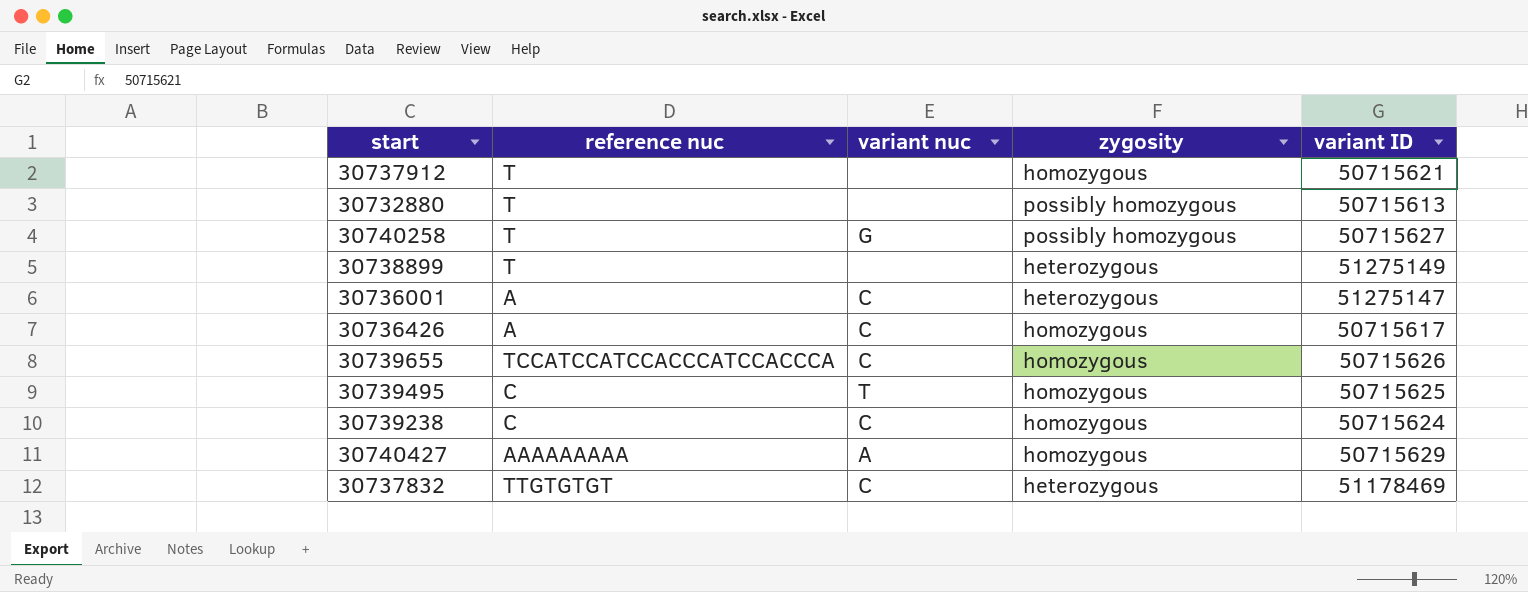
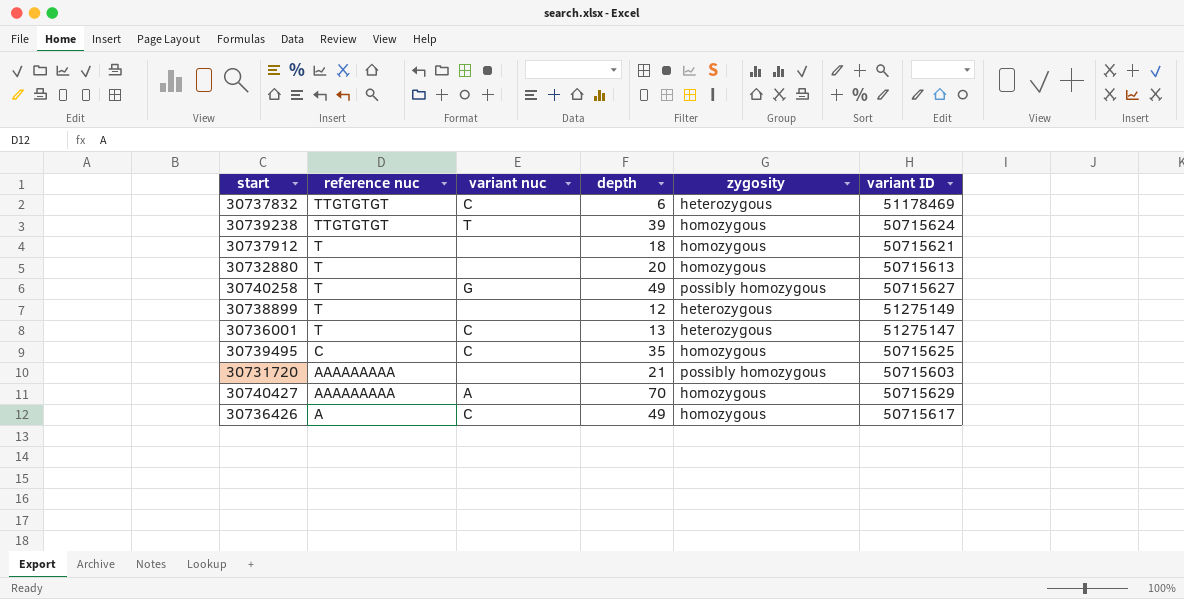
row order: none -> reference nuc descending
column depth | position: none -> 4
row 30739655: TCCATCCATCCACCCATCCACCCA | C | homozygous | 50715626 -> none
30739238 | reference nuc: C -> TTGTGTGT
30739238 | variant nuc: C -> T
30732880 | zygosity: possibly homozygous -> homozygous
30736001 | reference nuc: A -> T
30739495 | variant nuc: T -> C
row 30731720: none -> AAAAAAAAA | none | 21 | possibly homozygous | 50715603

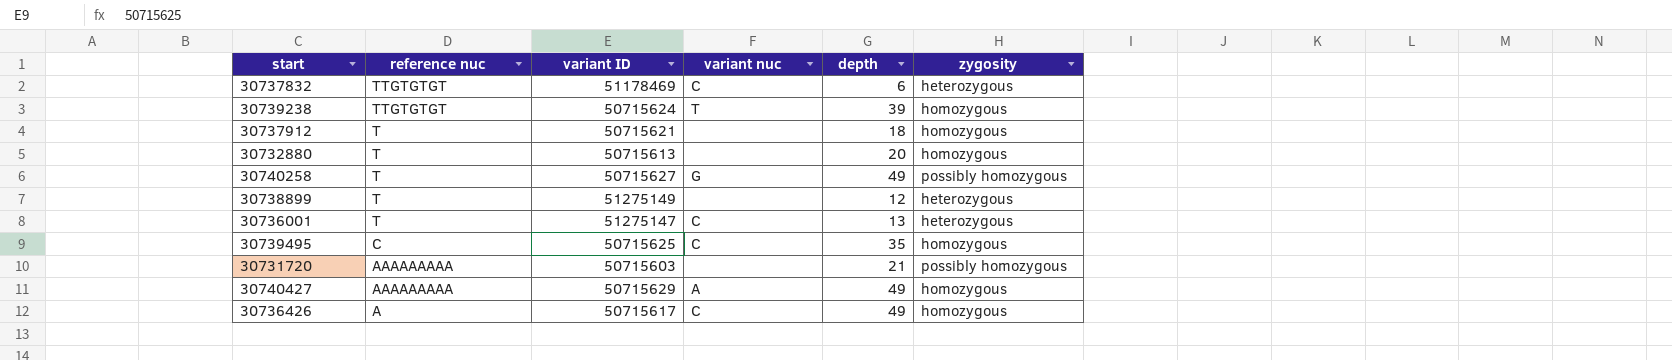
column variant ID | position: 6 -> 3
30740427 | depth: 70 -> 49

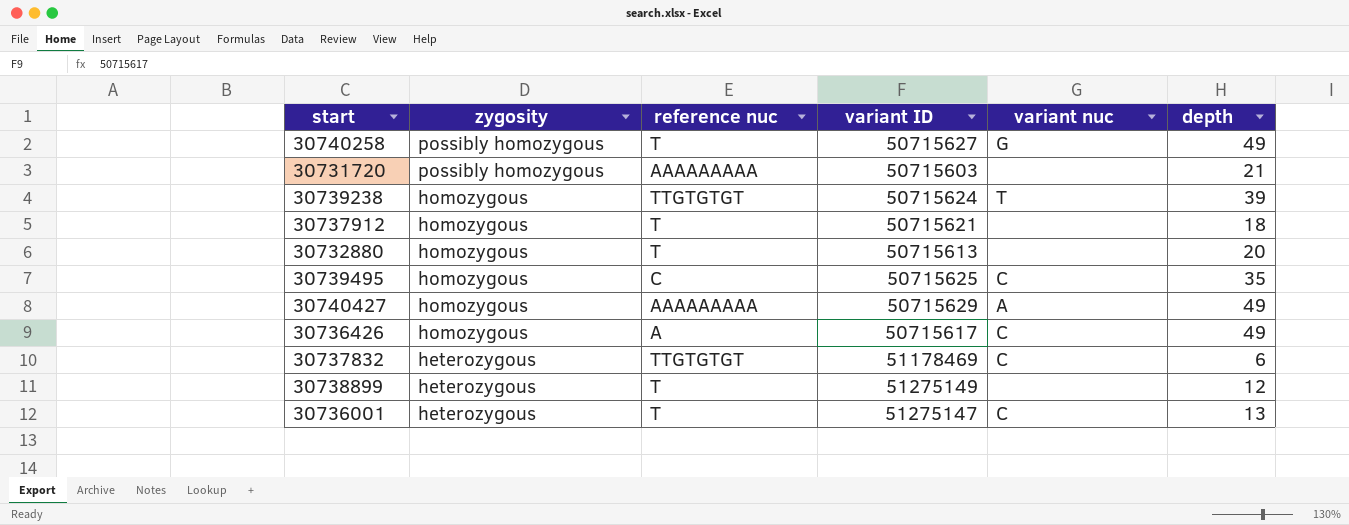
row order: reference nuc descending -> zygosity descending
column zygosity | position: 6 -> 2

